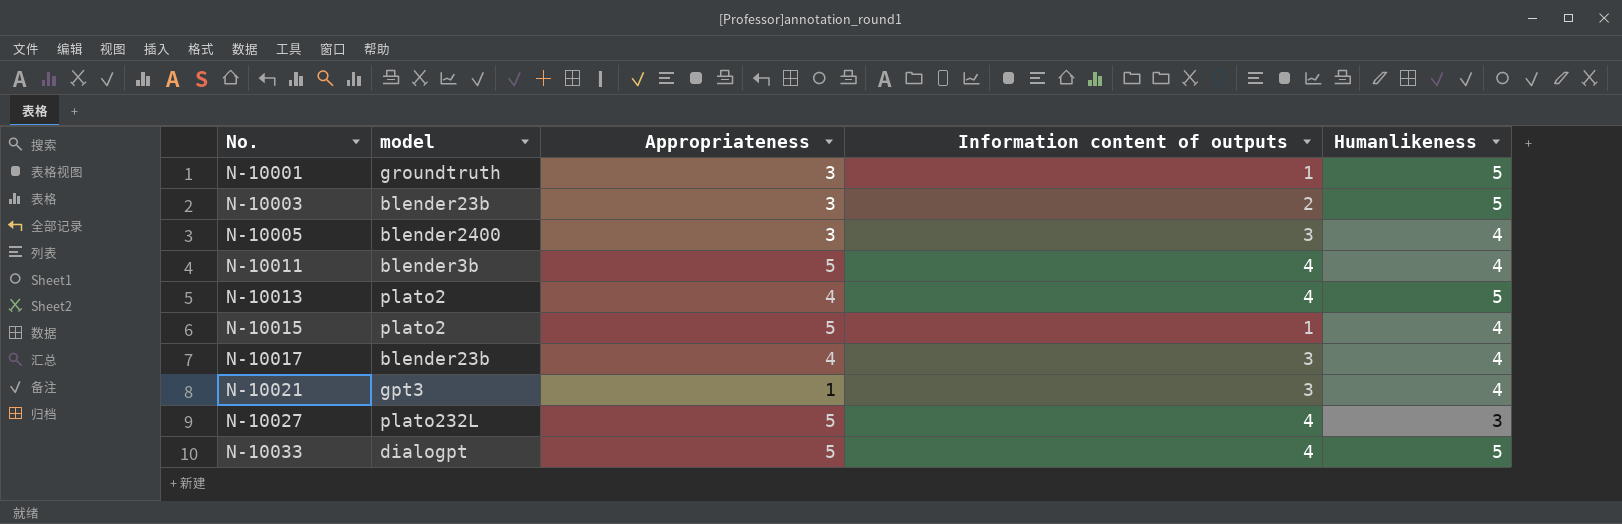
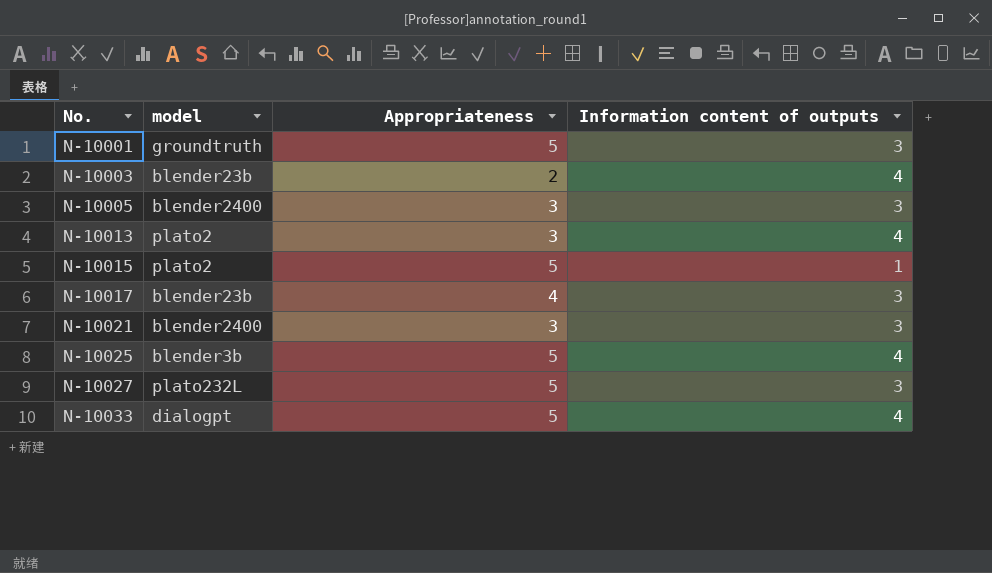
column Humanlikeness | position: 5 -> none
row N-10011: blender3b | 5 | 4 | 4 -> none
N-10001 | Appropriateness: 3 -> 5
N-10001 | Information content of outputs: 1 -> 3
N-10003 | Appropriateness: 3 -> 2
N-10003 | Information content of outputs: 2 -> 4
N-10013 | Appropriateness: 4 -> 3
N-10021 | model: gpt3 -> blender2400
N-10021 | Appropriateness: 1 -> 3
row N-10025: none -> blender3b | 5 | 4
N-10027 | Information content of outputs: 4 -> 3

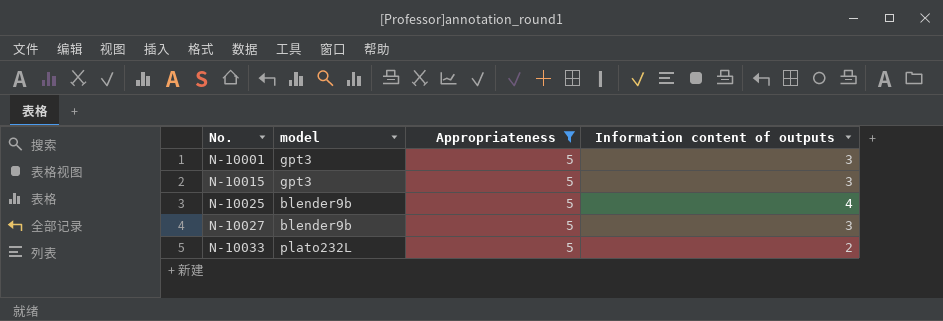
filter: none -> Appropriateness = 5
N-10001 | model: groundtruth -> gpt3
N-10015 | model: plato2 -> gpt3
N-10015 | Information content of outputs: 1 -> 3
N-10025 | model: blender3b -> blender9b
N-10027 | model: plato232L -> blender9b
N-10033 | model: dialogpt -> plato232L
N-10033 | Information content of outputs: 4 -> 2

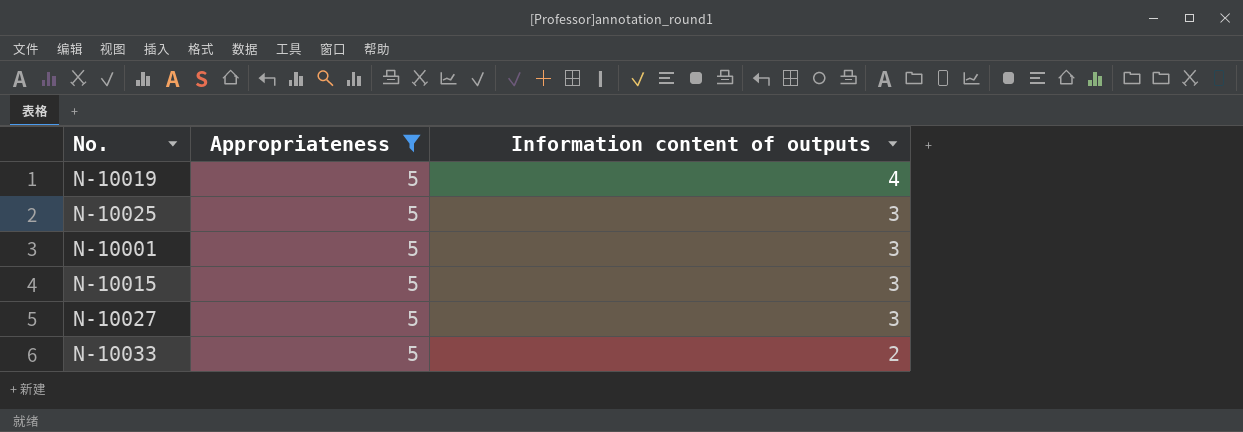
row order: No. ascending -> Information content of outputs descending
column model | position: 2 -> none
row N-10019: none -> 5 | 4
N-10025 | Information content of outputs: 4 -> 3

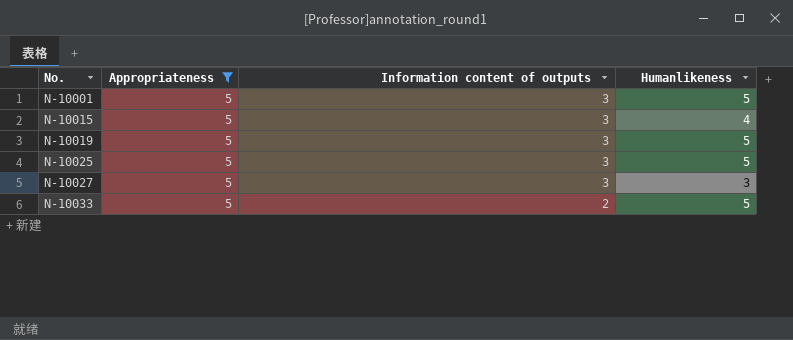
row order: Information content of outputs descending -> No. ascending
column Humanlikeness | position: none -> 4
N-10019 | Information content of outputs: 4 -> 3

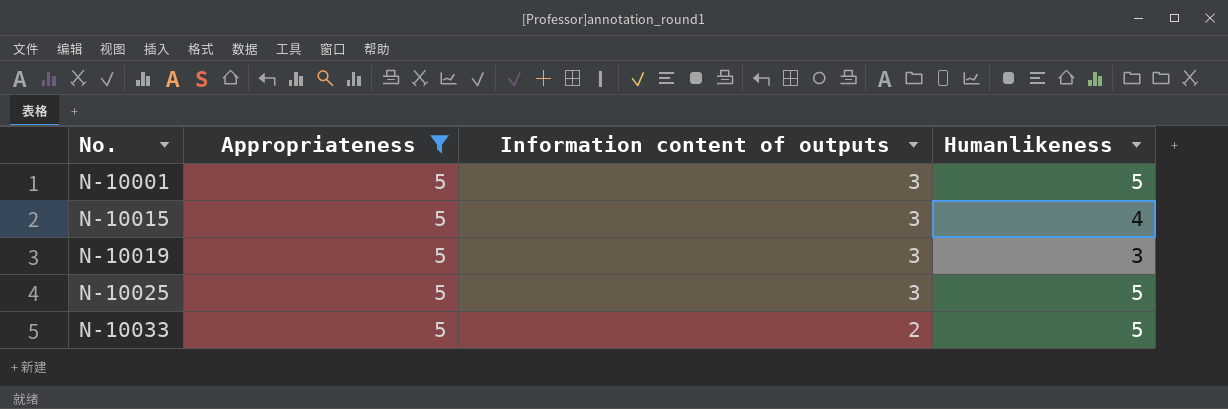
row N-10027: 5 | 3 | 3 -> none
N-10019 | Humanlikeness: 5 -> 3

